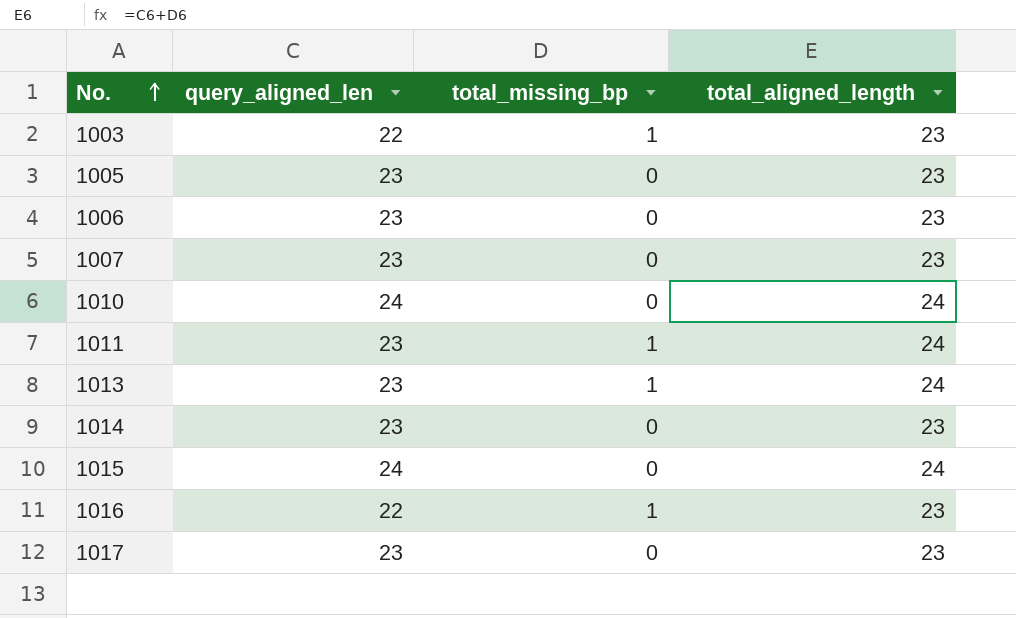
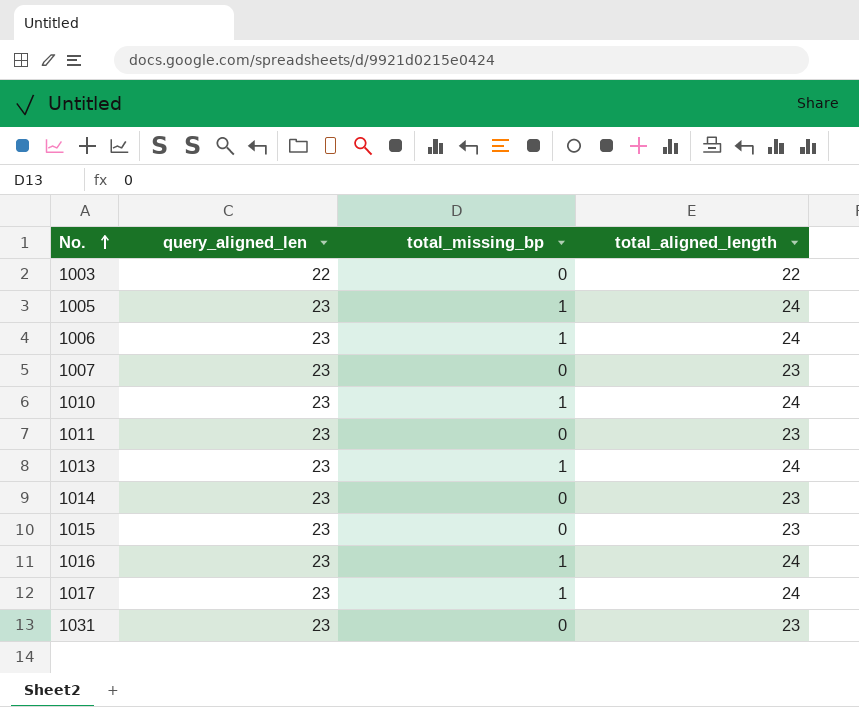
1003 | total_missing_bp: 1 -> 0
1003 | total_aligned_length: 23 -> 22
1005 | total_missing_bp: 0 -> 1
1005 | total_aligned_length: 23 -> 24
1006 | total_missing_bp: 0 -> 1
1006 | total_aligned_length: 23 -> 24
1010 | query_aligned_len: 24 -> 23
1010 | total_missing_bp: 0 -> 1
1011 | total_missing_bp: 1 -> 0
1011 | total_aligned_length: 24 -> 23
1015 | query_aligned_len: 24 -> 23
1015 | total_aligned_length: 24 -> 23
1016 | query_aligned_len: 22 -> 23
1016 | total_aligned_length: 23 -> 24
1017 | total_missing_bp: 0 -> 1
1017 | total_aligned_length: 23 -> 24
row 1031: none -> 23 | 0 | 23

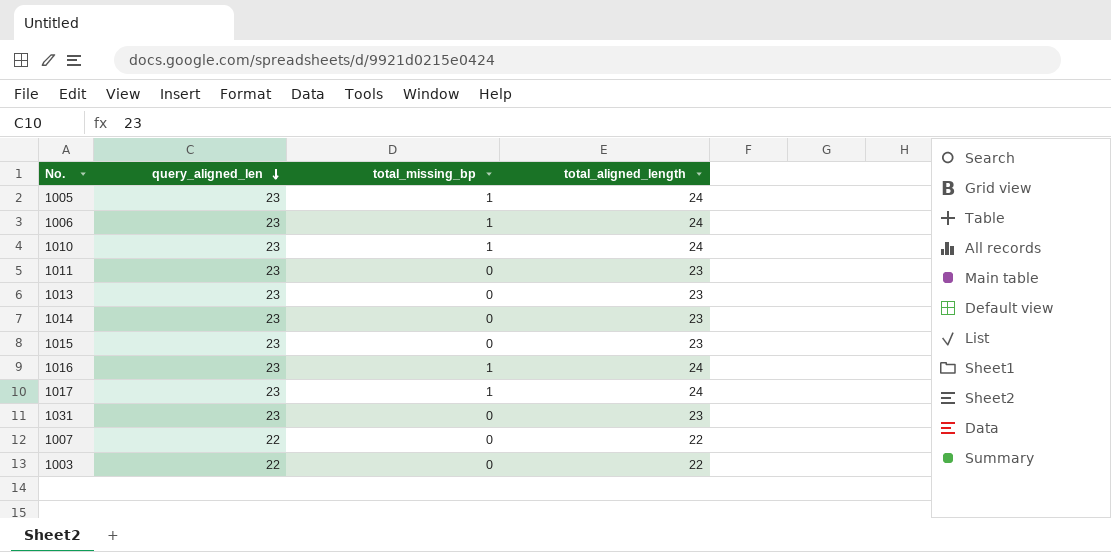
row order: No. ascending -> query_aligned_len descending
1013 | total_missing_bp: 1 -> 0
1013 | total_aligned_length: 24 -> 23
1007 | query_aligned_len: 23 -> 22
1007 | total_aligned_length: 23 -> 22

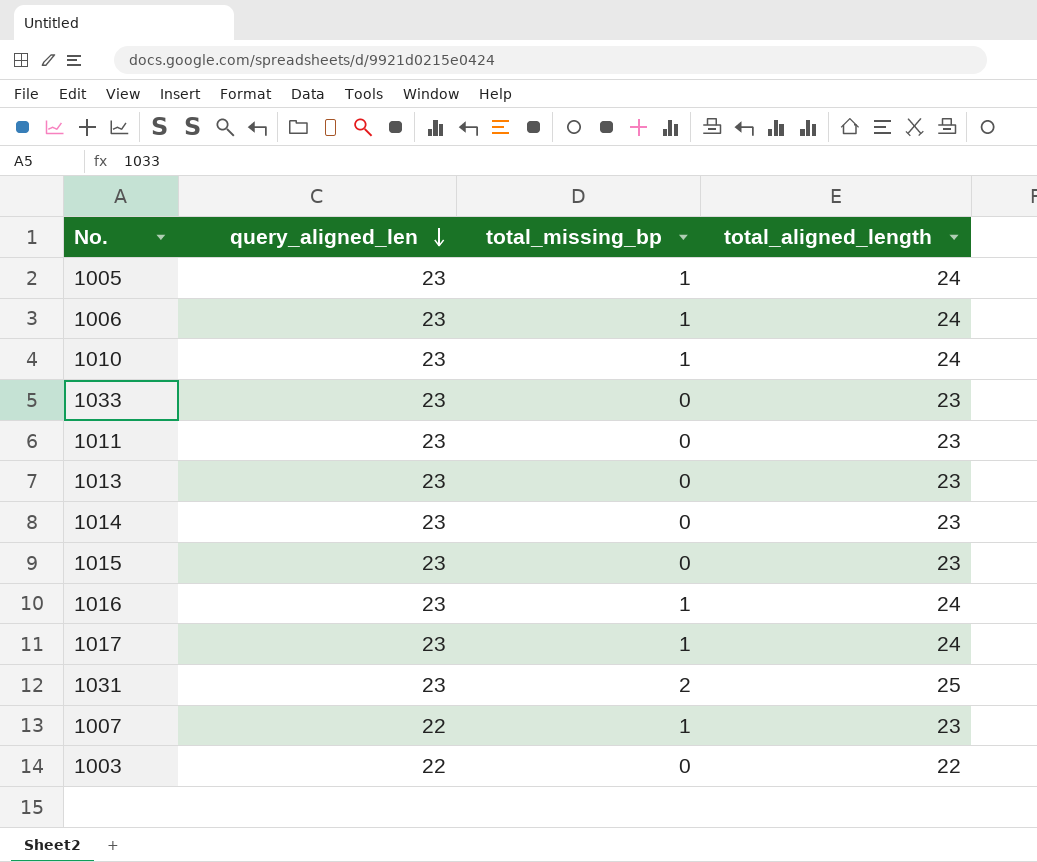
row 1033: none -> 23 | 0 | 23
1031 | total_missing_bp: 0 -> 2
1031 | total_aligned_length: 23 -> 25
1007 | total_missing_bp: 0 -> 1
1007 | total_aligned_length: 22 -> 23

